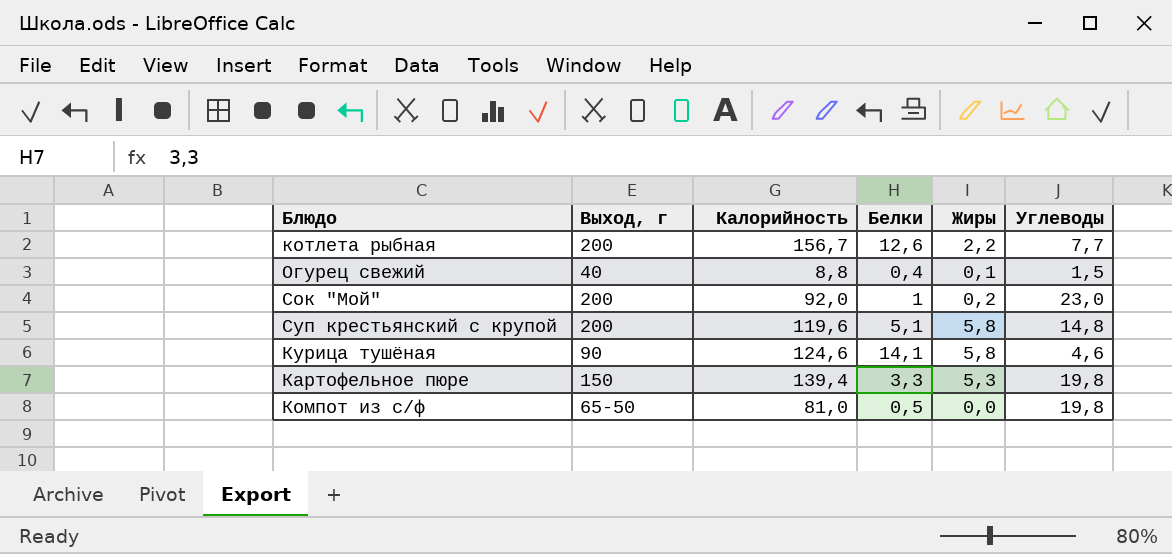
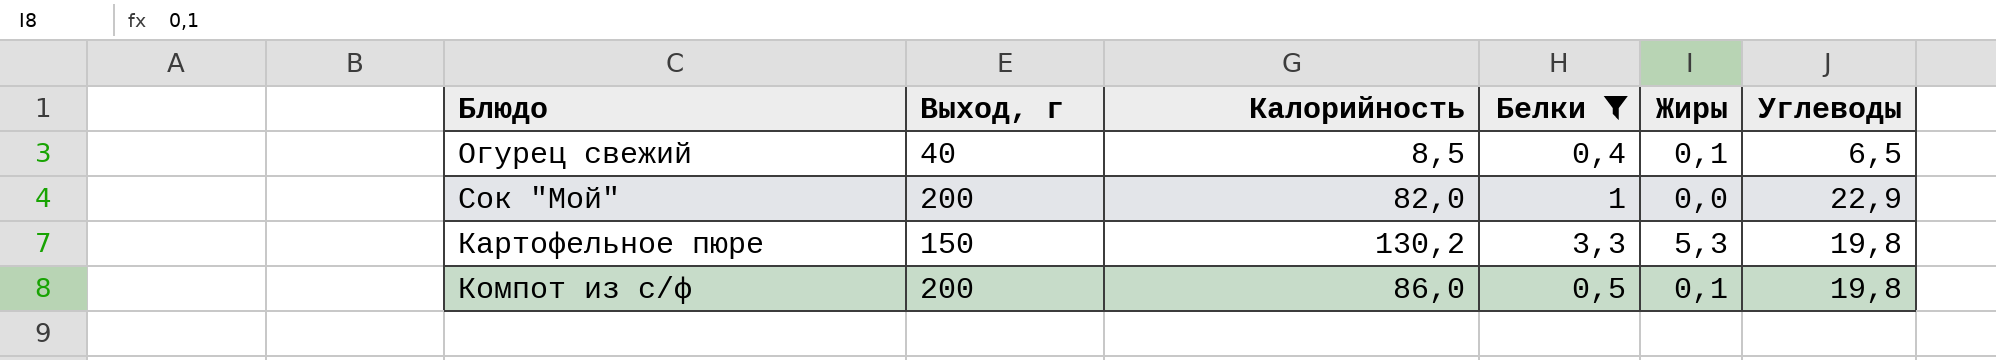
filter: none -> Белки <= 3,3
Огурец свежий | Калорийность: 8,8 -> 8,5
Огурец свежий | Углеводы: 1,5 -> 6,5
Сок "Мой" | Калорийность: 92,0 -> 82,0
Сок "Мой" | Жиры: 0,2 -> 0,0
Сок "Мой" | Углеводы: 23,0 -> 22,9
Картофельное пюре | Калорийность: 139,4 -> 130,2
Компот из с/ф | Выход, г: 65-50 -> 200
Компот из с/ф | Калорийность: 81,0 -> 86,0
Компот из с/ф | Жиры: 0,0 -> 0,1

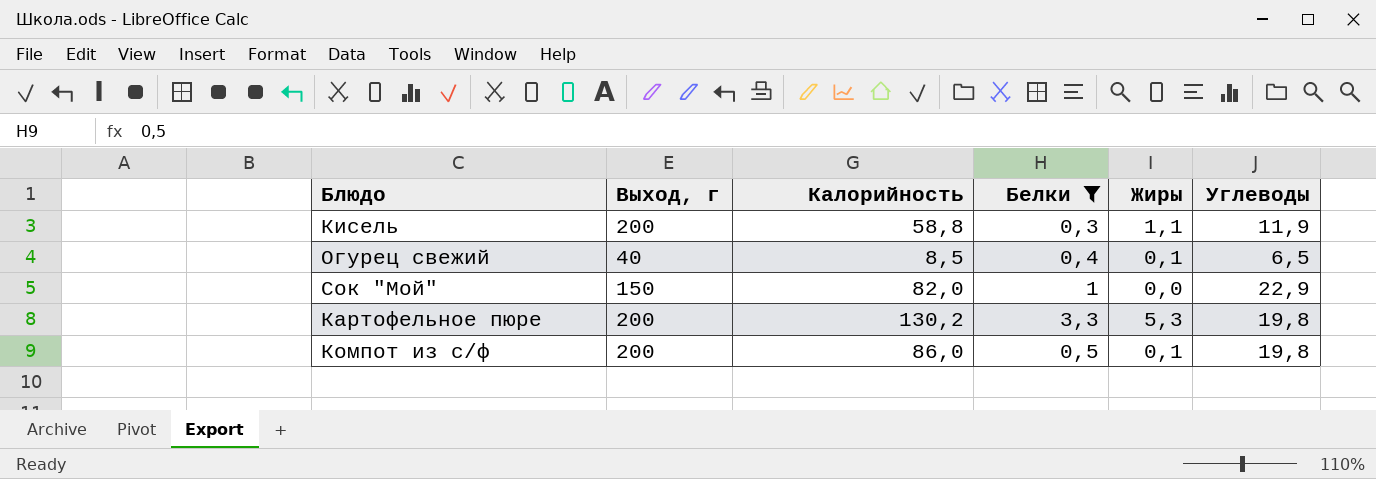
row Кисель: none -> 200 | 58,8 | 0,3 | 1,1 | 11,9
Сок "Мой" | Выход, г: 200 -> 150
Картофельное пюре | Выход, г: 150 -> 200

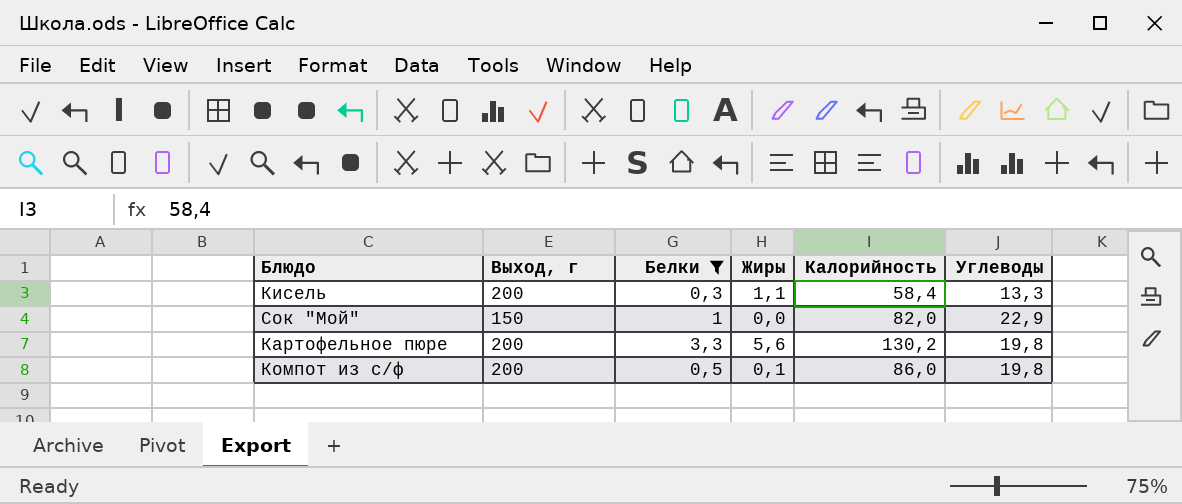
column Калорийность | position: 3 -> 5
row Огурец свежий: 40 | 8,5 | 0,4 | 0,1 | 6,5 -> none
Кисель | Калорийность: 58,8 -> 58,4
Кисель | Углеводы: 11,9 -> 13,3
Картофельное пюре | Жиры: 5,3 -> 5,6

